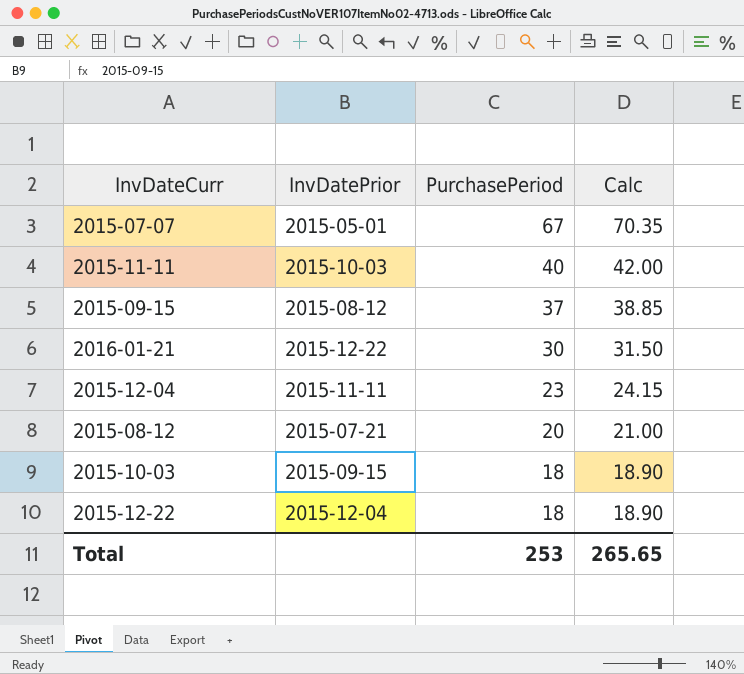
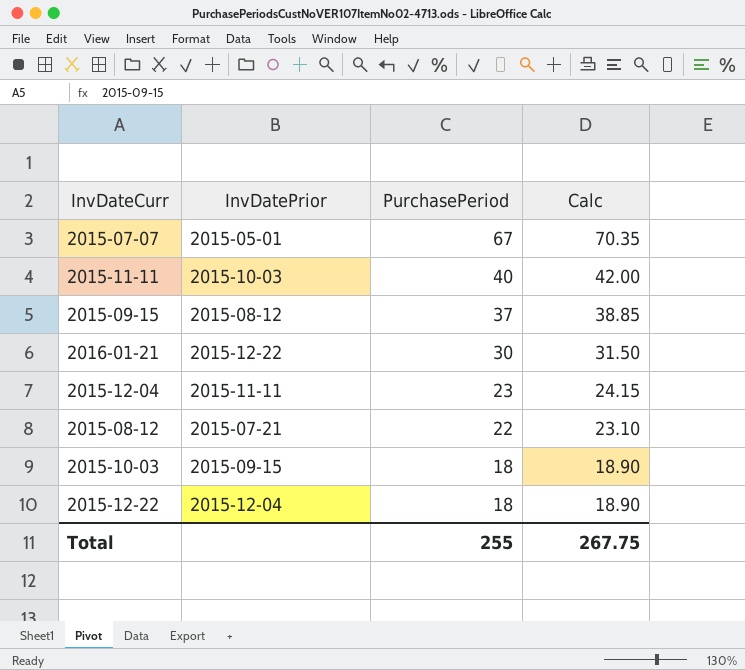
2015-08-12 | PurchasePeriod: 20 -> 22
2015-08-12 | Calc: 21.00 -> 23.10
Total | PurchasePeriod: 253 -> 255
Total | Calc: 265.65 -> 267.75

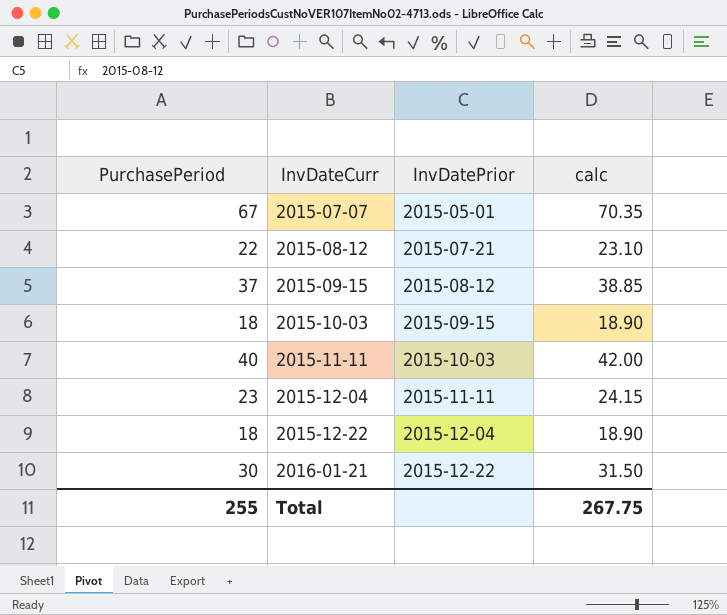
row order: PurchasePeriod descending -> InvDateCurr ascending
column PurchasePeriod | position: 3 -> 1
column name: Calc -> calc

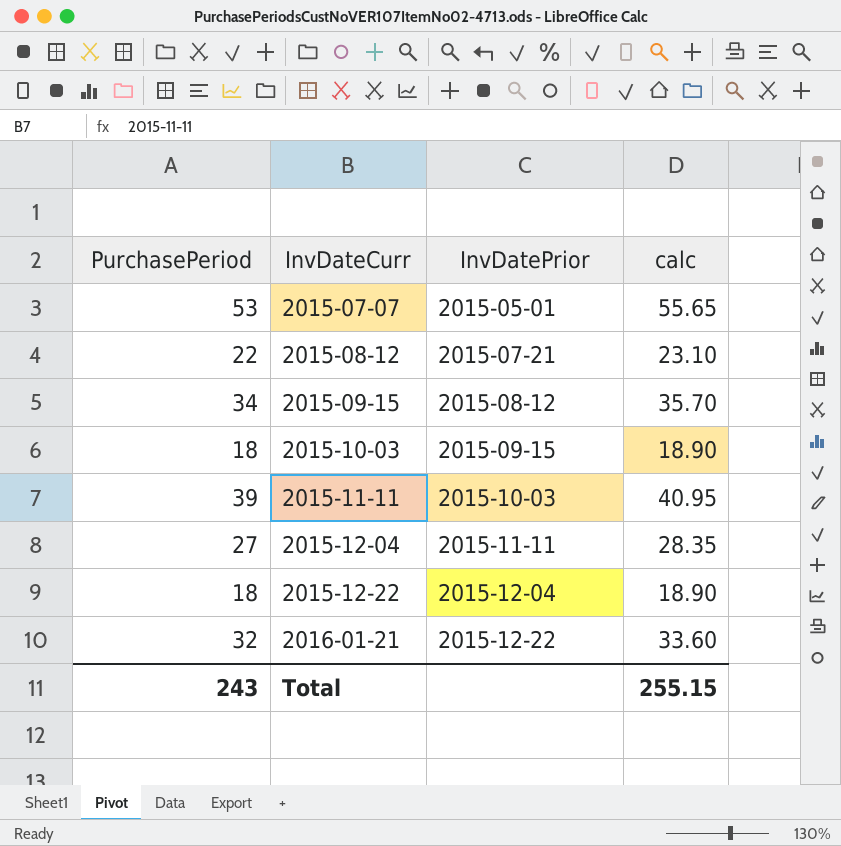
2015-07-07 | PurchasePeriod: 67 -> 53
2015-07-07 | calc: 70.35 -> 55.65
2015-09-15 | PurchasePeriod: 37 -> 34
2015-09-15 | calc: 38.85 -> 35.70
2015-11-11 | PurchasePeriod: 40 -> 39
2015-11-11 | calc: 42.00 -> 40.95
2015-12-04 | PurchasePeriod: 23 -> 27
2015-12-04 | calc: 24.15 -> 28.35
2016-01-21 | PurchasePeriod: 30 -> 32
2016-01-21 | calc: 31.50 -> 33.60
Total | PurchasePeriod: 255 -> 243
Total | calc: 267.75 -> 255.15

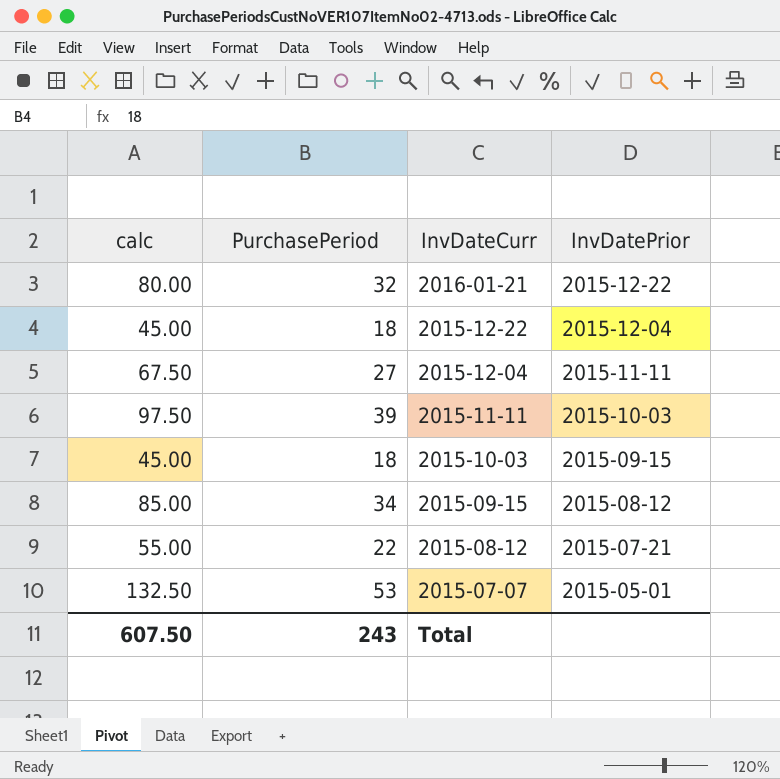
row order: InvDateCurr ascending -> InvDateCurr descending
column calc | formula: [PurchasePeriod] * 1.05 -> [PurchasePeriod] * 2.5
column calc | position: 4 -> 1
Total | calc: 255.15 -> 607.50

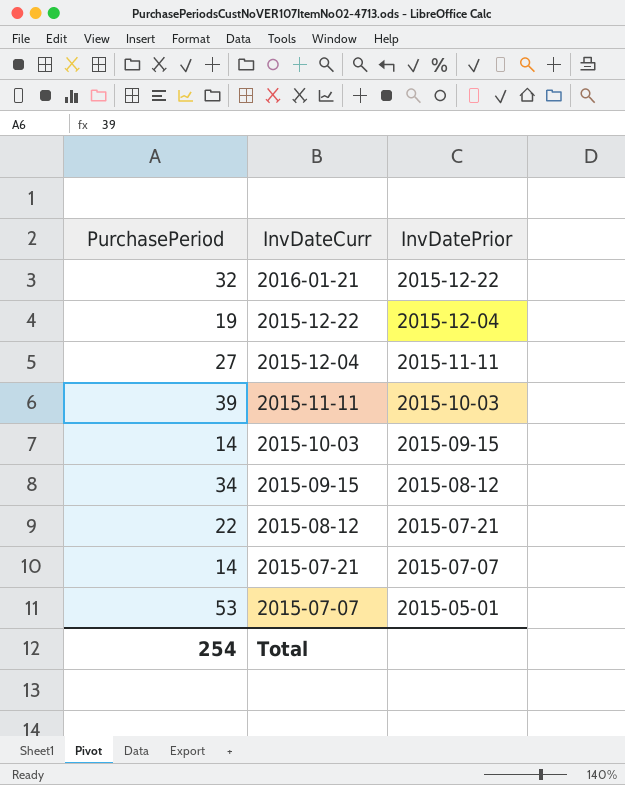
column calc | formula: [PurchasePeriod] * 2.5 -> none
2015-12-22 | PurchasePeriod: 18 -> 19
2015-10-03 | PurchasePeriod: 18 -> 14
row 2015-07-21: none -> 14 | 2015-07-07
Total | PurchasePeriod: 243 -> 254

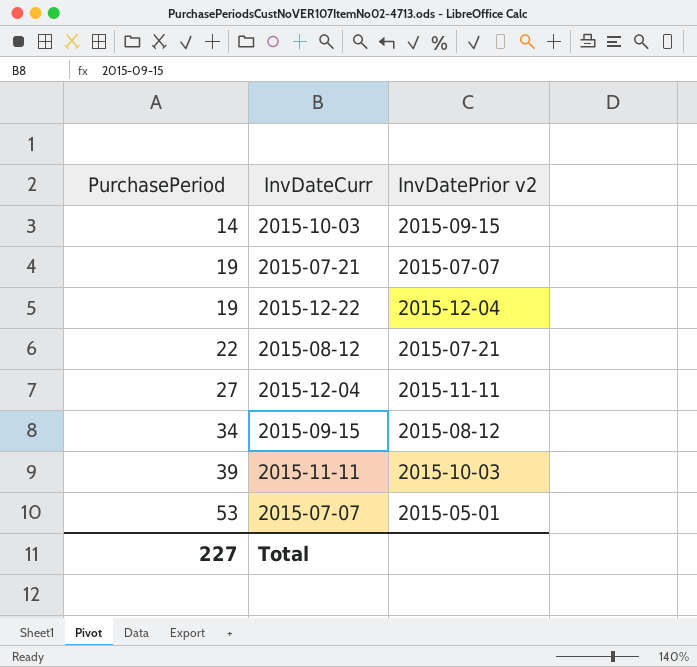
row order: InvDateCurr descending -> PurchasePeriod ascending
column name: InvDatePrior -> InvDatePrior v2
row 2016-01-21: 32 | 2015-12-22 -> none
2015-07-21 | PurchasePeriod: 14 -> 19
Total | PurchasePeriod: 254 -> 227

